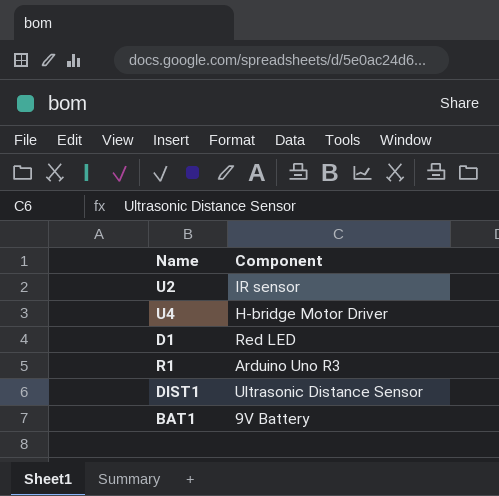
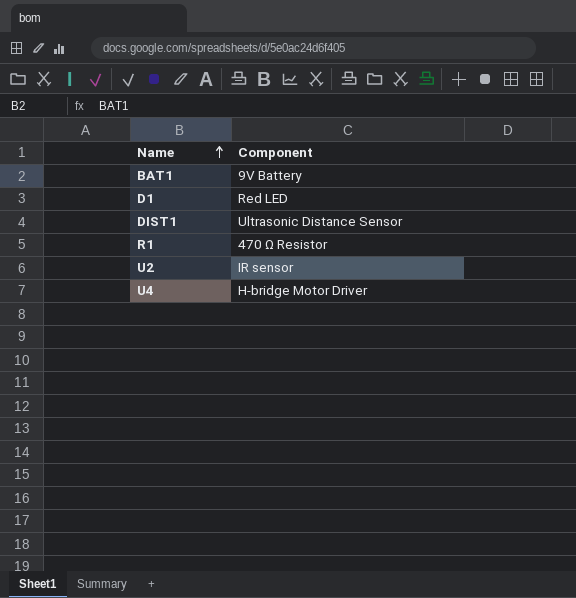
row order: none -> Name ascending
R1 | Component: Arduino Uno R3 -> 470 Ω Resistor

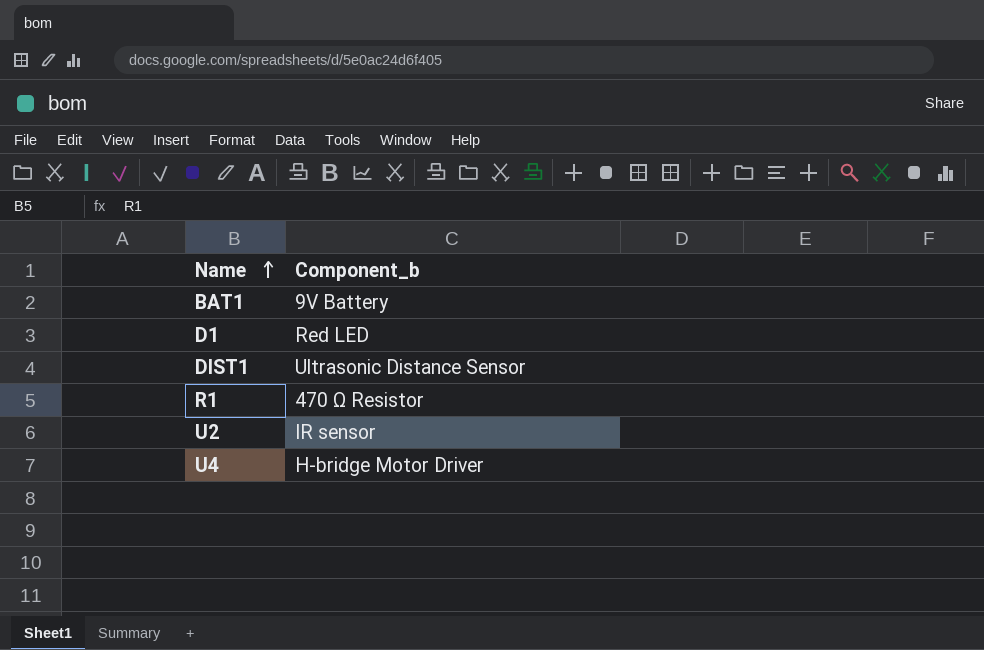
column name: Component -> Component_b

